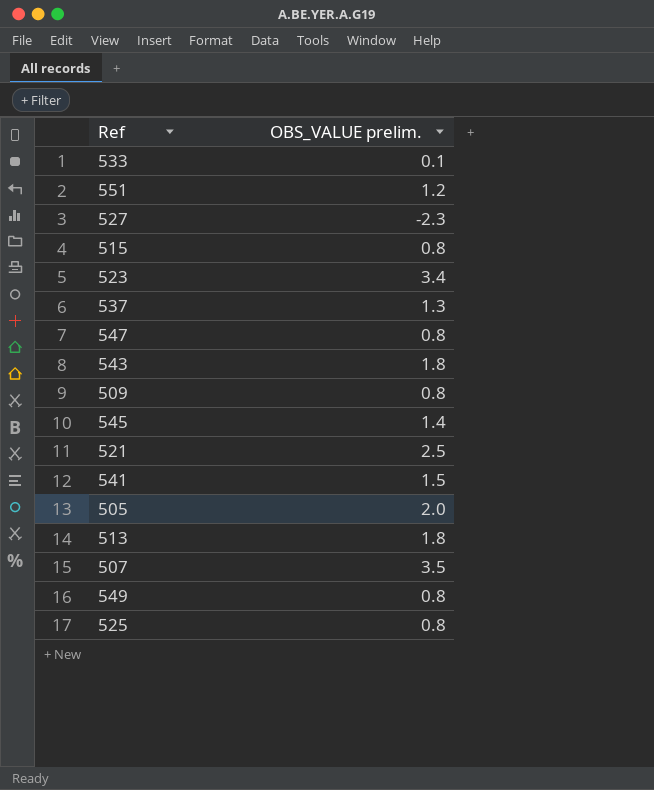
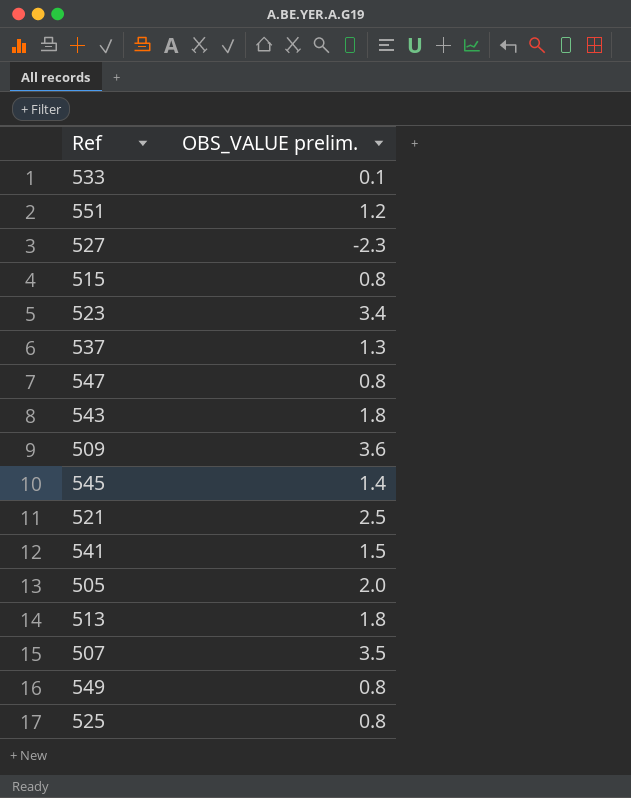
509 | OBS_VALUE prelim.: 0.8 -> 3.6

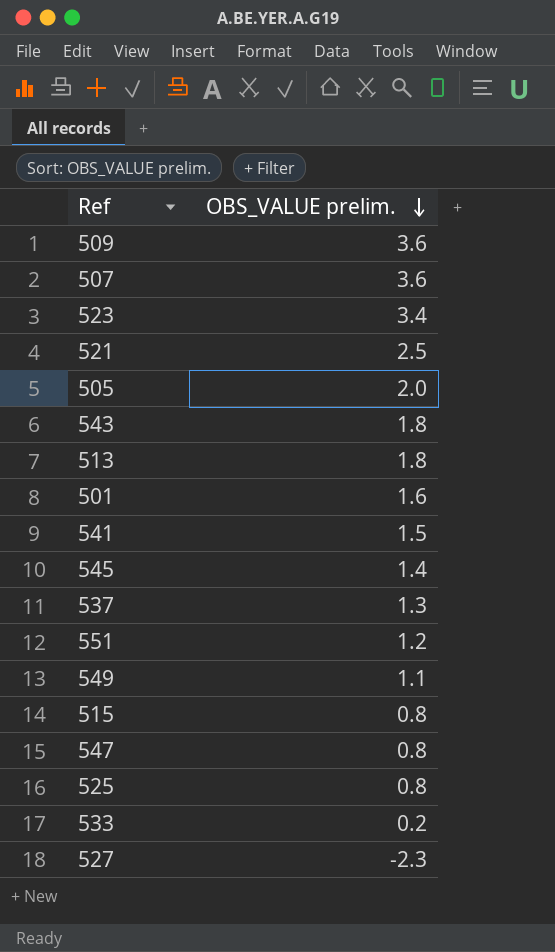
row order: none -> OBS_VALUE prelim. descending
507 | OBS_VALUE prelim.: 3.5 -> 3.6
row 501: none -> 1.6
549 | OBS_VALUE prelim.: 0.8 -> 1.1
533 | OBS_VALUE prelim.: 0.1 -> 0.2

